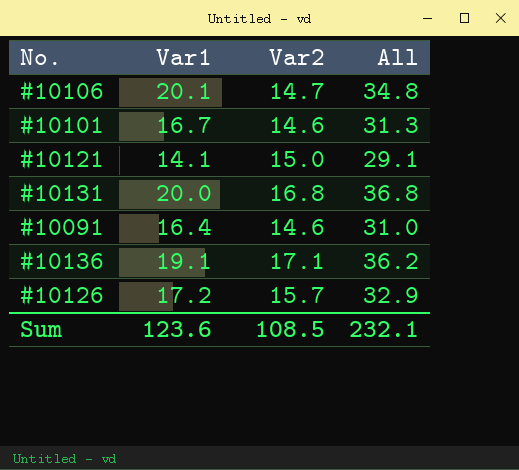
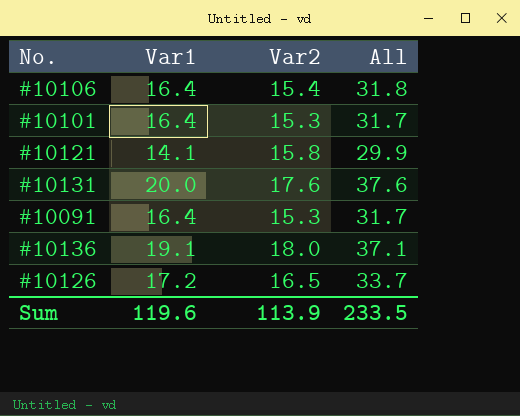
#10106 | Var1: 20.1 -> 16.4
#10106 | Var2: 14.7 -> 15.4
#10106 | All: 34.8 -> 31.8
#10101 | Var1: 16.7 -> 16.4
#10101 | Var2: 14.6 -> 15.3
#10101 | All: 31.3 -> 31.7
#10121 | Var2: 15.0 -> 15.8
#10121 | All: 29.1 -> 29.9
#10131 | Var2: 16.8 -> 17.6
#10131 | All: 36.8 -> 37.6
#10091 | Var2: 14.6 -> 15.3
#10091 | All: 31.0 -> 31.7
#10136 | Var2: 17.1 -> 18.0
#10136 | All: 36.2 -> 37.1
#10126 | Var2: 15.7 -> 16.5
#10126 | All: 32.9 -> 33.7
Sum | Var1: 123.6 -> 119.6
Sum | Var2: 108.5 -> 113.9
Sum | All: 232.1 -> 233.5

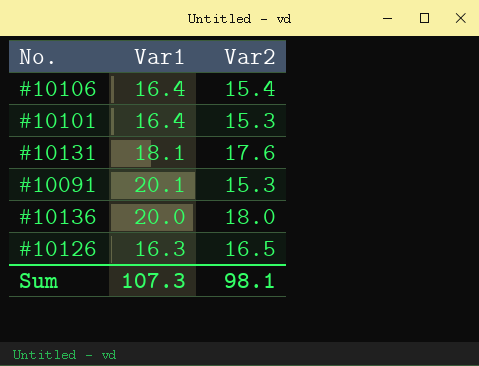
column All | formula: [Var1] + [Var2] -> none
row #10121: 14.1 | 15.8 | 29.9 -> none
#10131 | Var1: 20.0 -> 18.1
#10091 | Var1: 16.4 -> 20.1
#10136 | Var1: 19.1 -> 20.0
#10126 | Var1: 17.2 -> 16.3
Sum | Var1: 119.6 -> 107.3
Sum | Var2: 113.9 -> 98.1

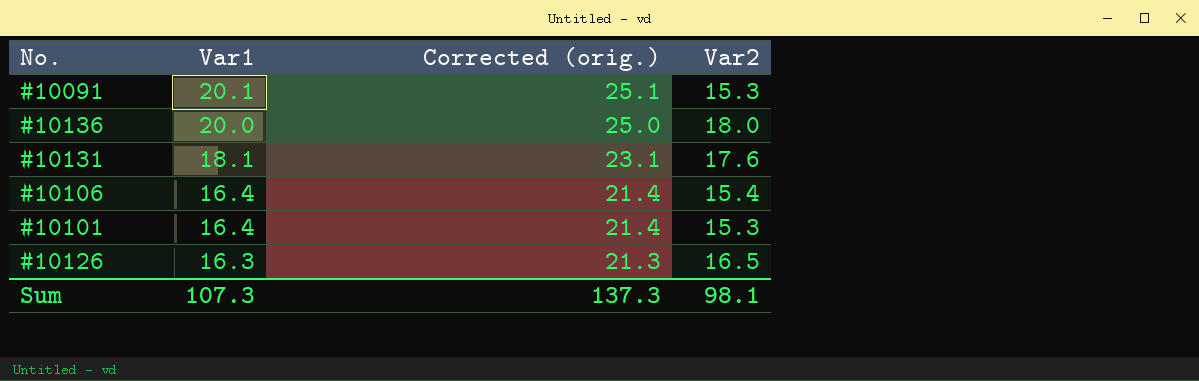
row order: none -> Var1 descending
column Corrected (orig.) | formula: none -> [Var1] + 5

